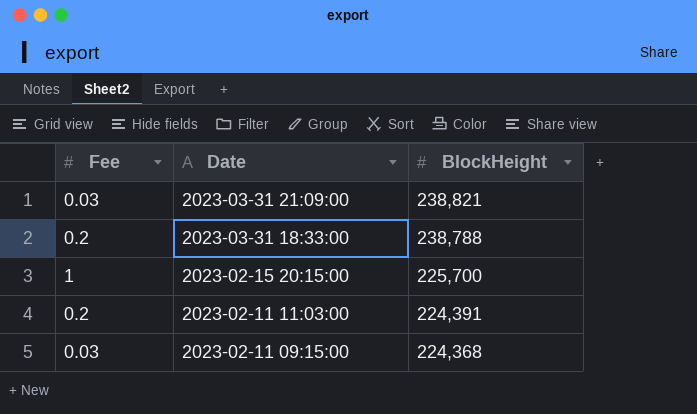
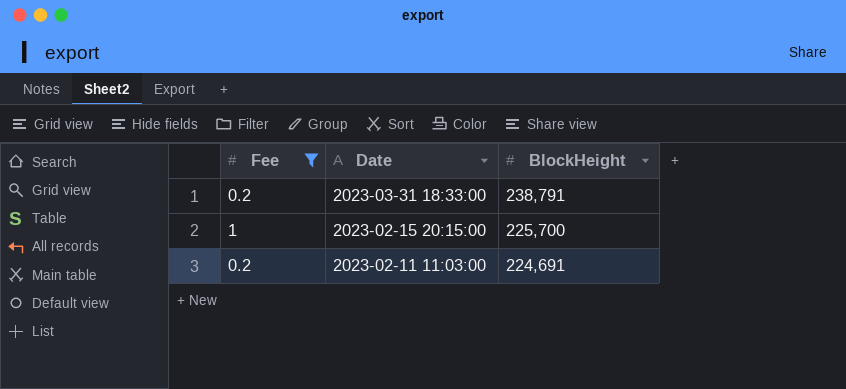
filter: none -> Fee != 0.03
2023-03-31 18:33:00 | BlockHeight: 238,788 -> 238,791
2023-02-11 11:03:00 | BlockHeight: 224,391 -> 224,691

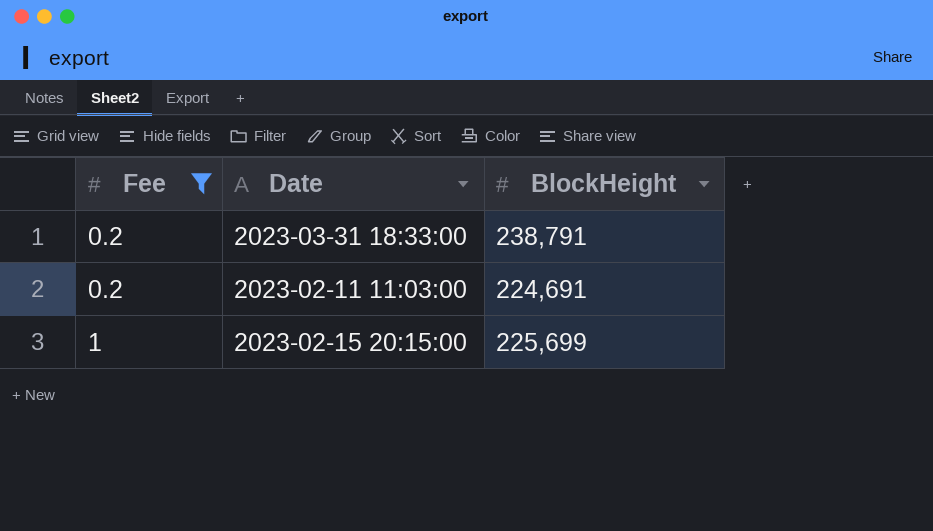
row order: Date descending -> Fee ascending
2023-02-15 20:15:00 | BlockHeight: 225,700 -> 225,699

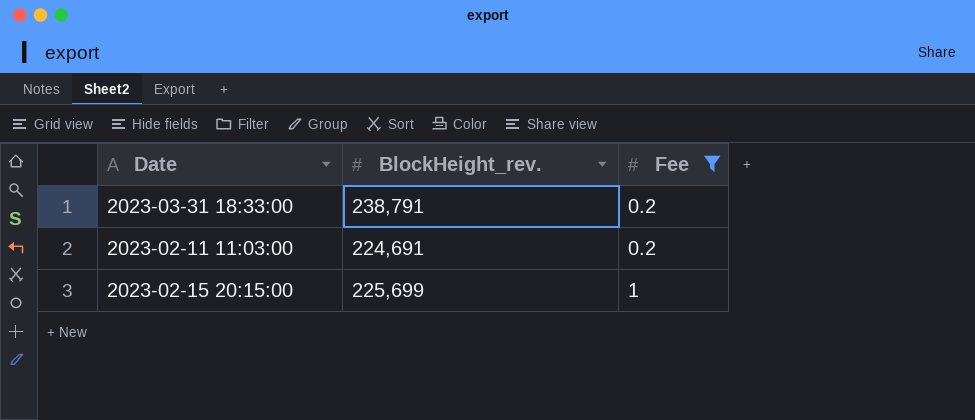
column name: BlockHeight -> BlockHeight_rev.
column Fee | position: 1 -> 3

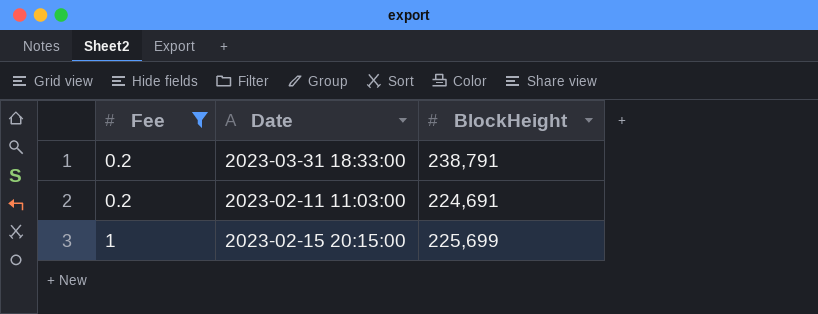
column Fee | position: 3 -> 1
column name: BlockHeight_rev. -> BlockHeight

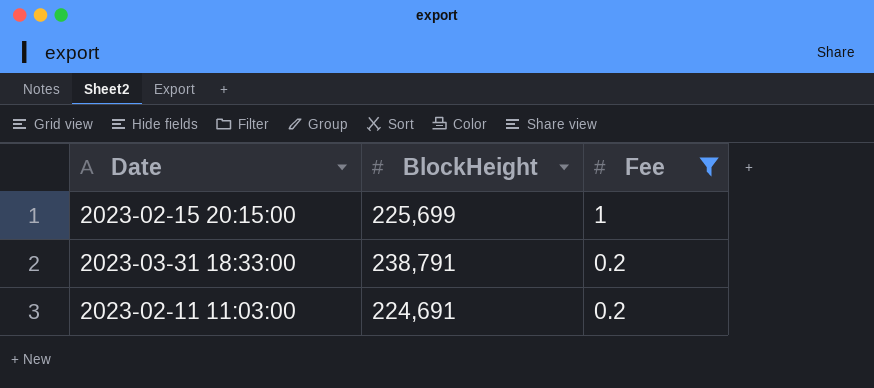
row order: Fee ascending -> Fee descending
column Fee | position: 1 -> 3

